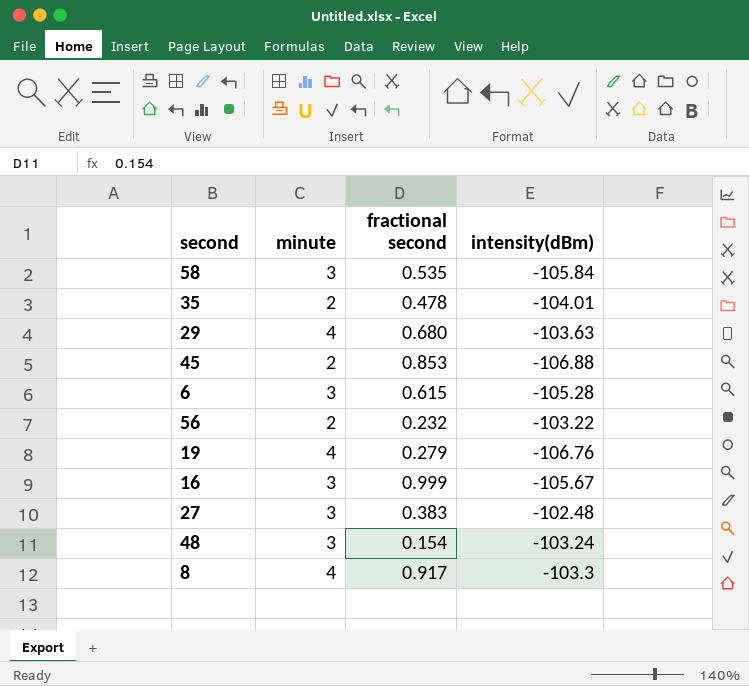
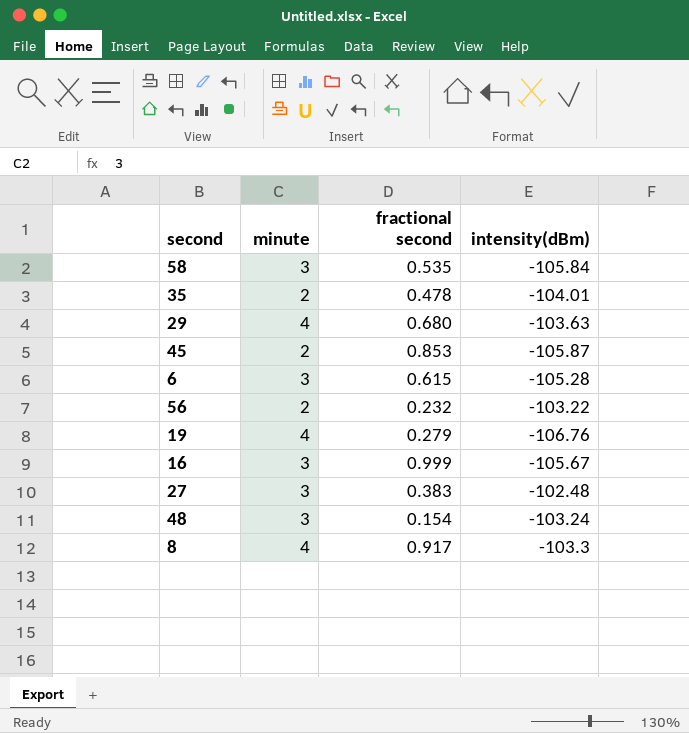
45 | intensity(dBm): -106.88 -> -105.87

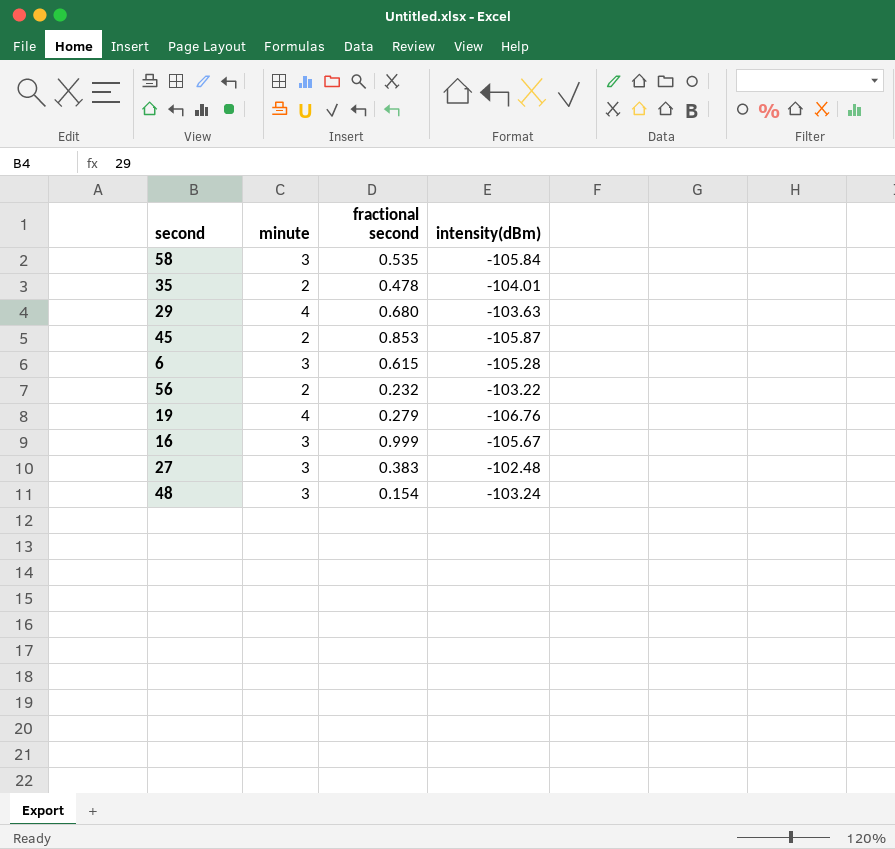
row 8: 4 | 0.917 | -103.3 -> none

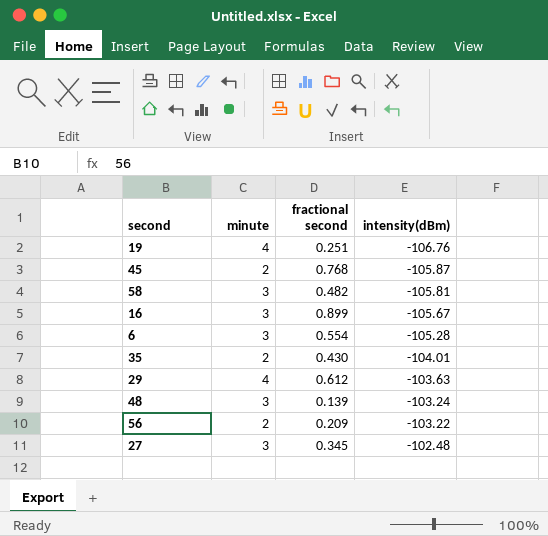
row order: none -> intensity(dBm) ascending
19 | fractional second: 0.279 -> 0.251
45 | fractional second: 0.853 -> 0.768
58 | fractional second: 0.535 -> 0.482
58 | intensity(dBm): -105.84 -> -105.81
16 | fractional second: 0.999 -> 0.899
6 | fractional second: 0.615 -> 0.554
35 | fractional second: 0.478 -> 0.430
29 | fractional second: 0.680 -> 0.612
48 | fractional second: 0.154 -> 0.139
56 | fractional second: 0.232 -> 0.209
27 | fractional second: 0.383 -> 0.345

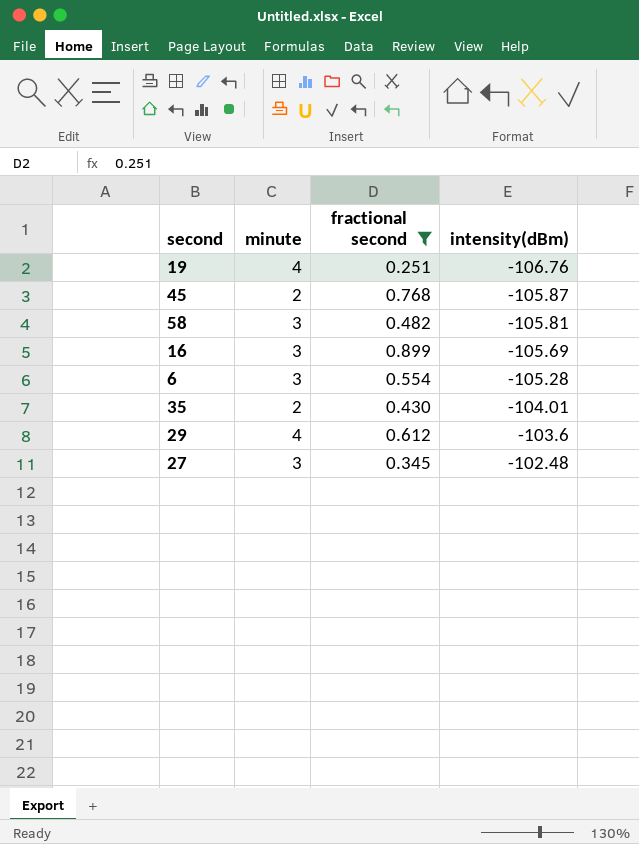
filter: none -> fractional second >= 0.251
16 | intensity(dBm): -105.67 -> -105.69
29 | intensity(dBm): -103.63 -> -103.6

